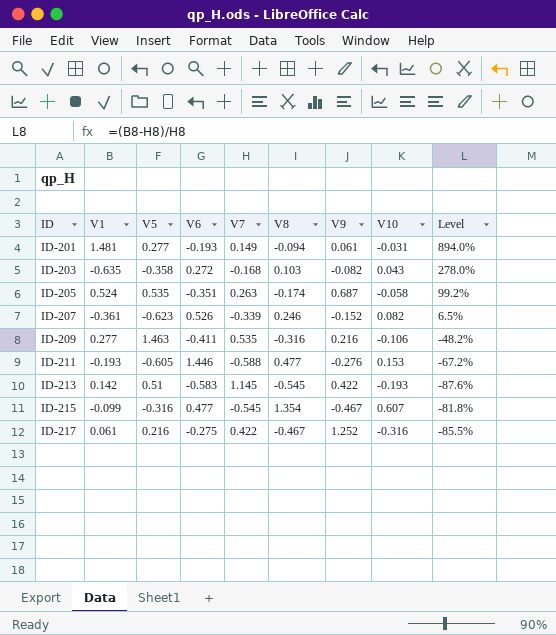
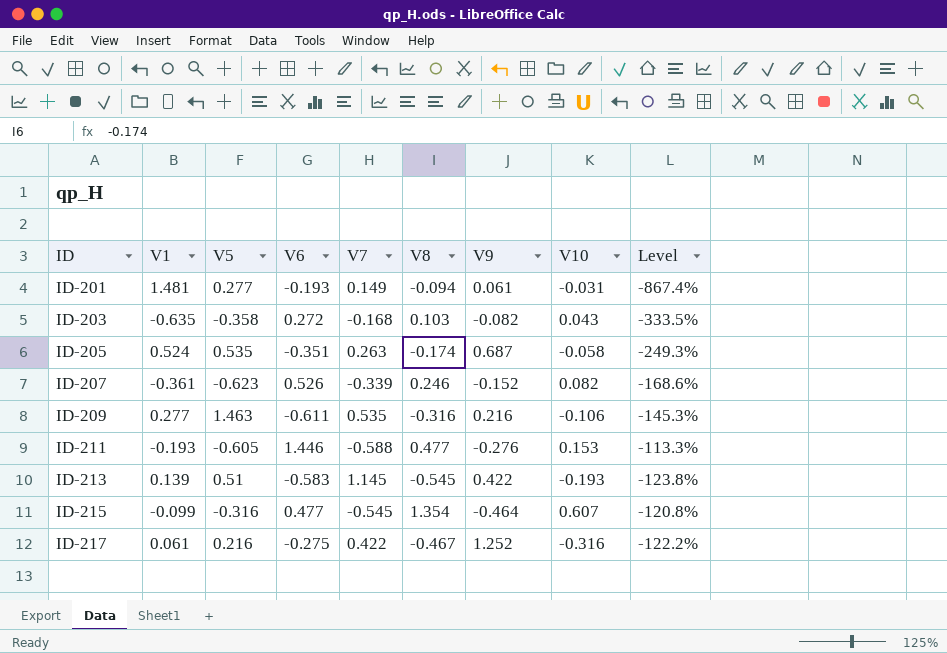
column Level | formula: ([V1] - [V7]) / [V7] -> ([V1] - [V6]) / [V6]
ID-209 | V6: -0.411 -> -0.611
ID-213 | V1: 0.142 -> 0.139
ID-215 | V9: -0.467 -> -0.464

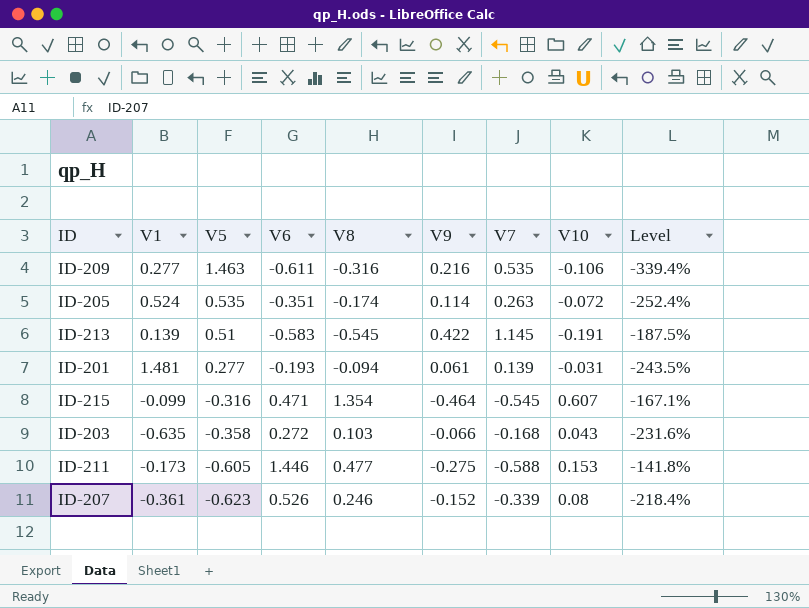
row order: ID ascending -> V5 descending
column V7 | position: 5 -> 7
column Level | formula: ([V1] - [V6]) / [V6] -> ([V5] - [V6]) / [V6]
row ID-217: 0.061 | 0.216 | -0.275 | 0.422 | -0.467 | 1.252 | -0.316 | -122.2% -> none
ID-205 | V9: 0.687 -> 0.114
ID-205 | V10: -0.058 -> -0.072
ID-213 | V10: -0.193 -> -0.191
ID-201 | V7: 0.149 -> 0.139
ID-215 | V6: 0.477 -> 0.471
ID-203 | V9: -0.082 -> -0.066
ID-211 | V1: -0.193 -> -0.173
ID-211 | V9: -0.276 -> -0.275
ID-207 | V10: 0.082 -> 0.08

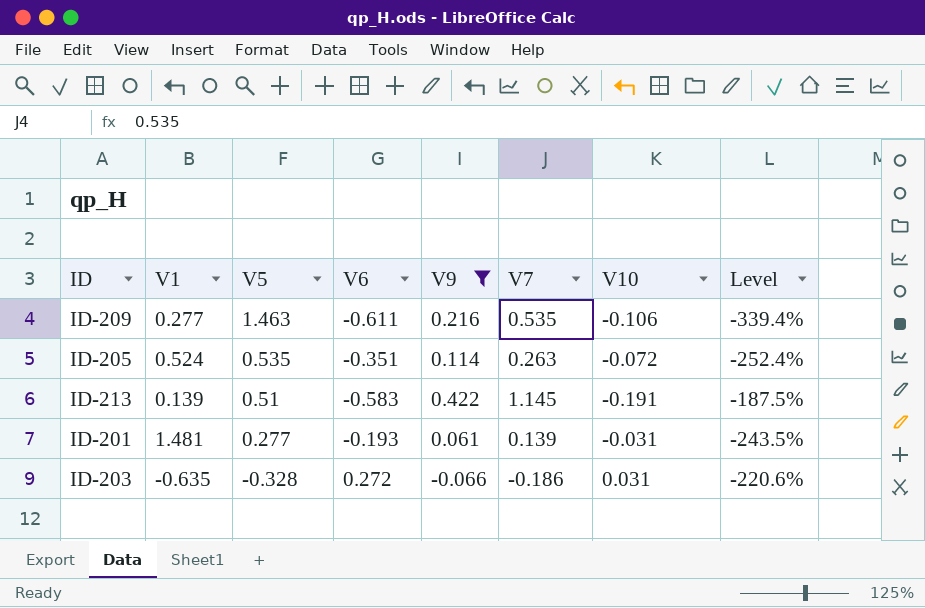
filter: none -> V9 >= -0.066
column V8 | position: 5 -> none
ID-203 | V5: -0.358 -> -0.328
ID-203 | V7: -0.168 -> -0.186
ID-203 | V10: 0.043 -> 0.031
ID-203 | Level: -231.6% -> -220.6%

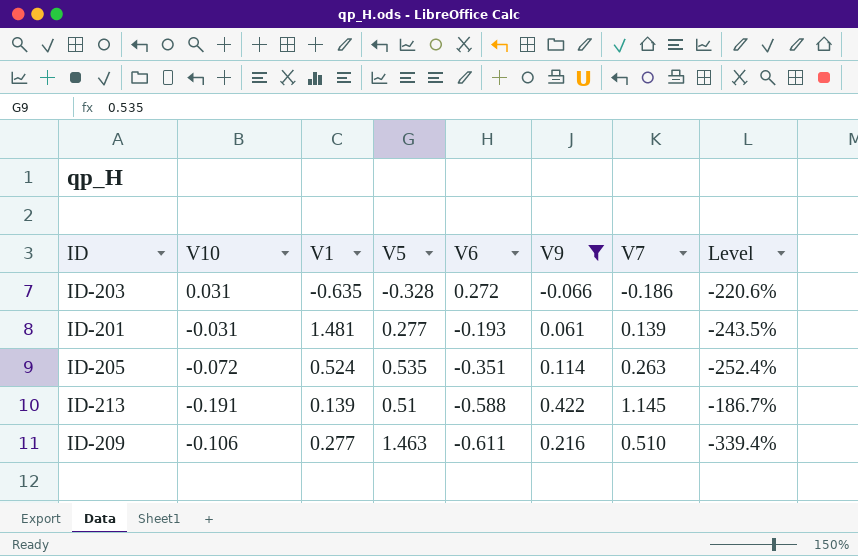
row order: V5 descending -> V6 descending
column V10 | position: 7 -> 2
ID-213 | V6: -0.583 -> -0.588
ID-213 | Level: -187.5% -> -186.7%
ID-209 | V7: 0.535 -> 0.510

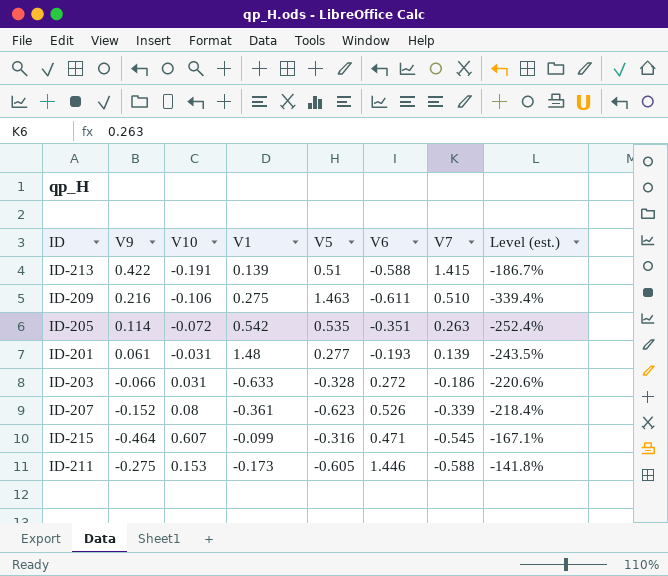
filter: V9 >= -0.066 -> none
row order: V6 descending -> V7 descending
column V9 | position: 6 -> 2
column name: Level -> Level (est.)
ID-213 | V7: 1.145 -> 1.415
ID-209 | V1: 0.277 -> 0.275
ID-205 | V1: 0.524 -> 0.542
ID-201 | V1: 1.481 -> 1.48
ID-203 | V1: -0.635 -> -0.633

